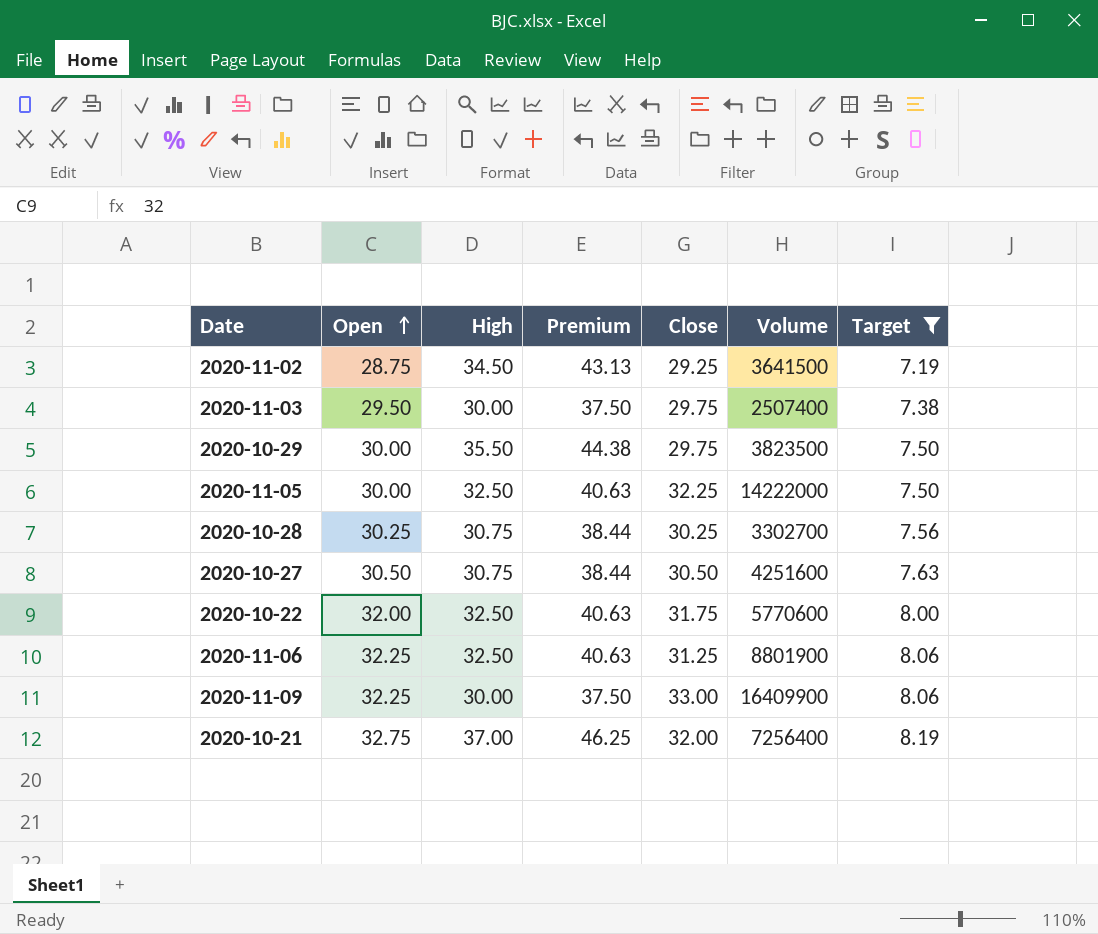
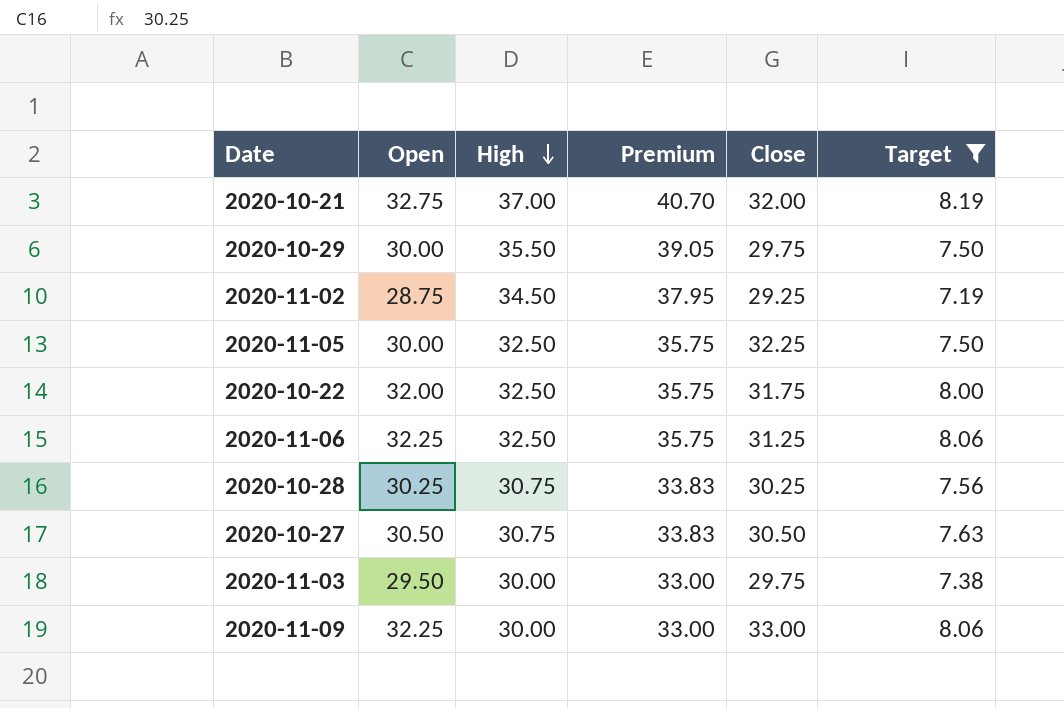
row order: Open ascending -> High descending
column Volume | position: 6 -> none
column Premium | formula: [High] * 1.25 -> [High] * 1.1

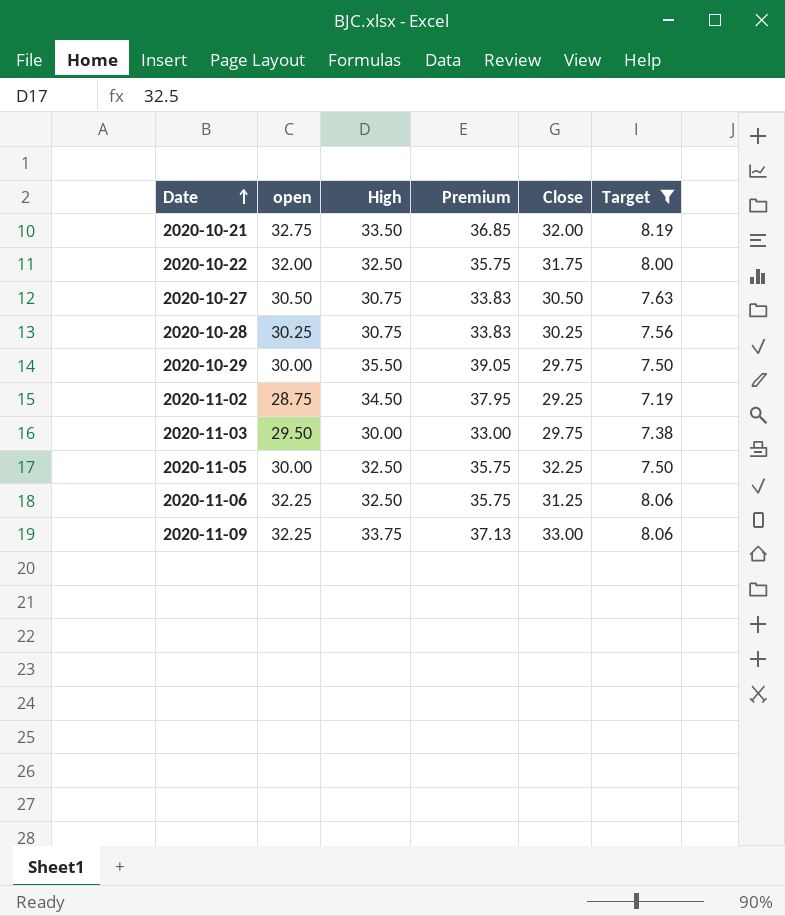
row order: High descending -> Date ascending
column name: Open -> open
2020-10-21 | High: 37.00 -> 33.50
2020-10-21 | Premium: 40.70 -> 36.85
2020-11-09 | High: 30.00 -> 33.75
2020-11-09 | Premium: 33.00 -> 37.13

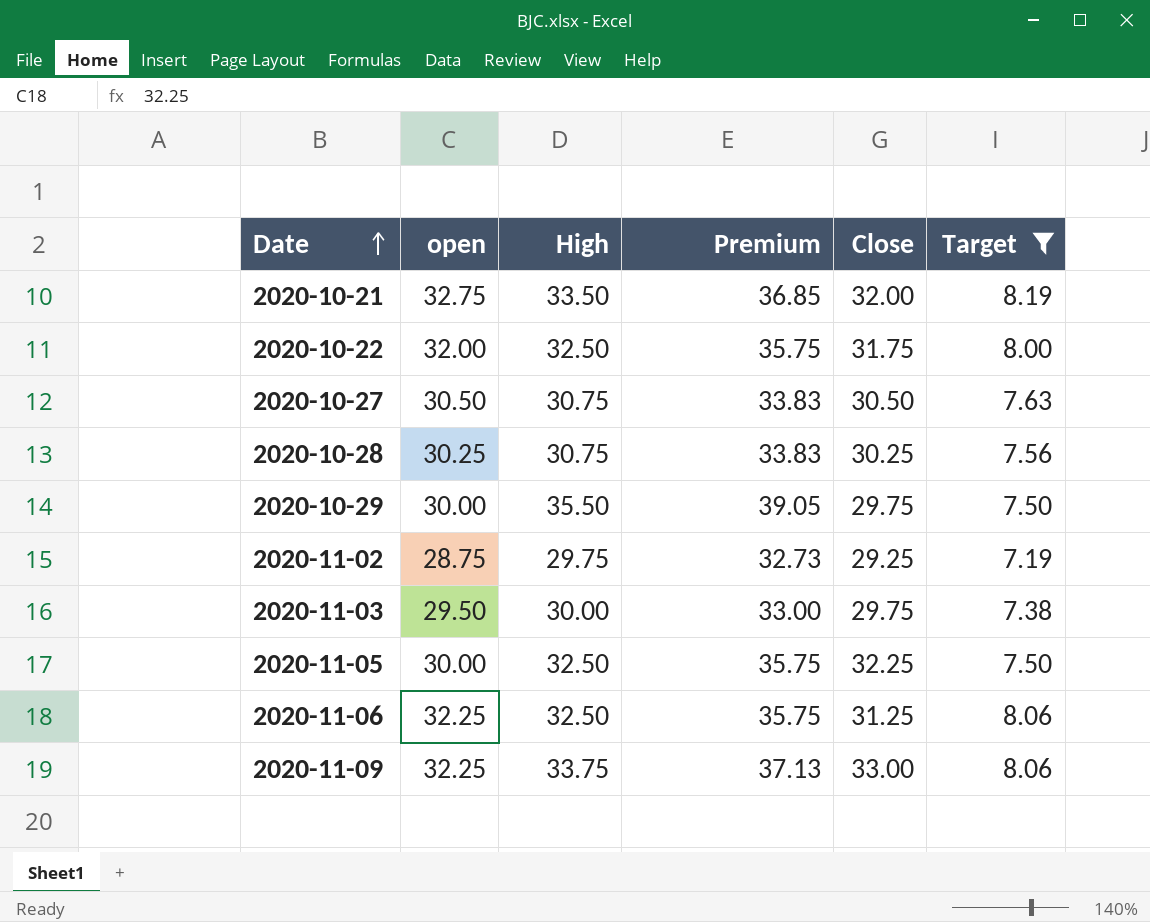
2020-11-02 | High: 34.50 -> 29.75
2020-11-02 | Premium: 37.95 -> 32.73

